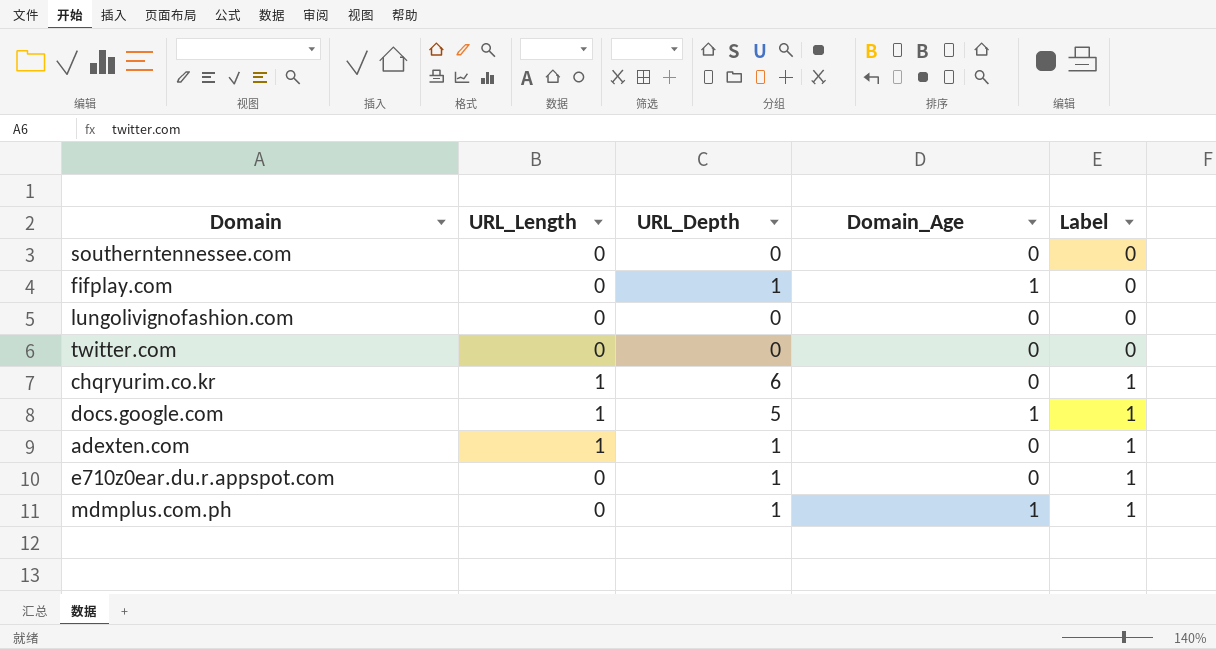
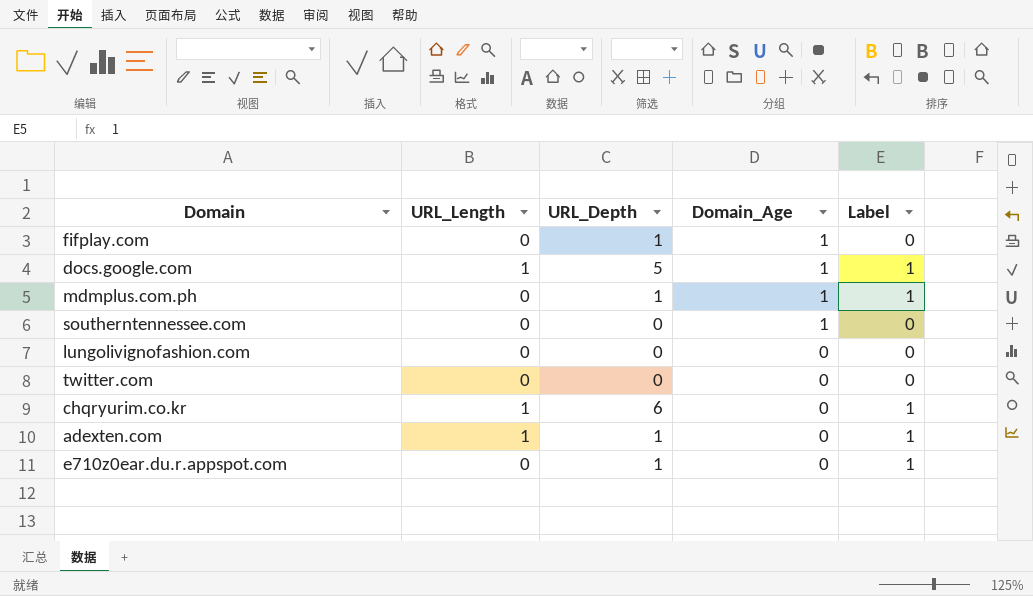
row order: Label ascending -> Domain_Age descending
southerntennessee.com | Domain_Age: 0 -> 1

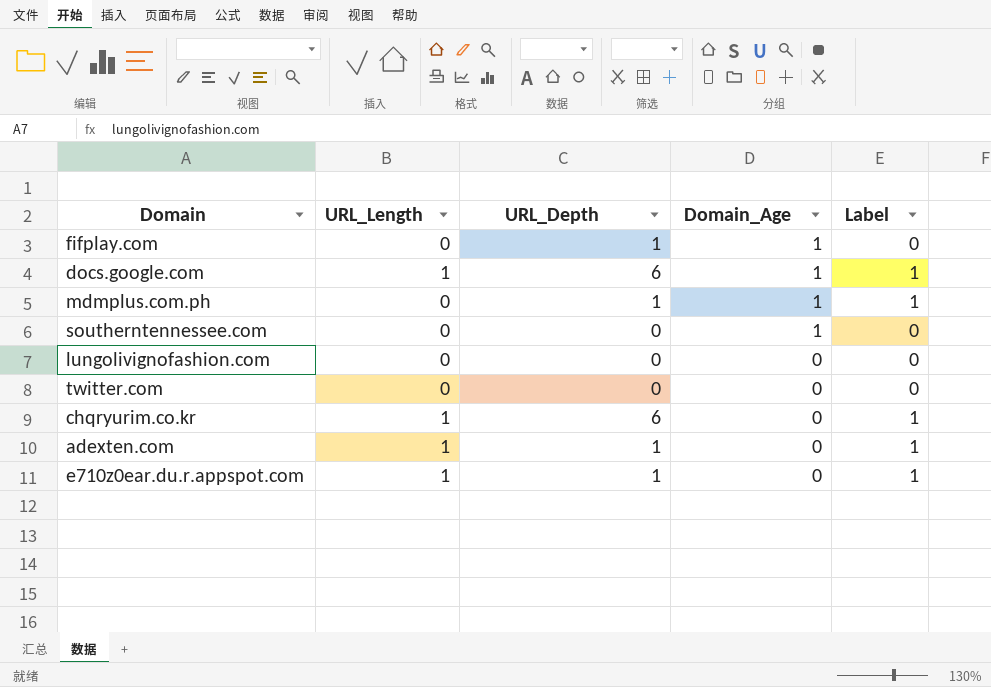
docs.google.com | URL_Depth: 5 -> 6
e710z0ear.du.r.appspot.com | URL_Length: 0 -> 1

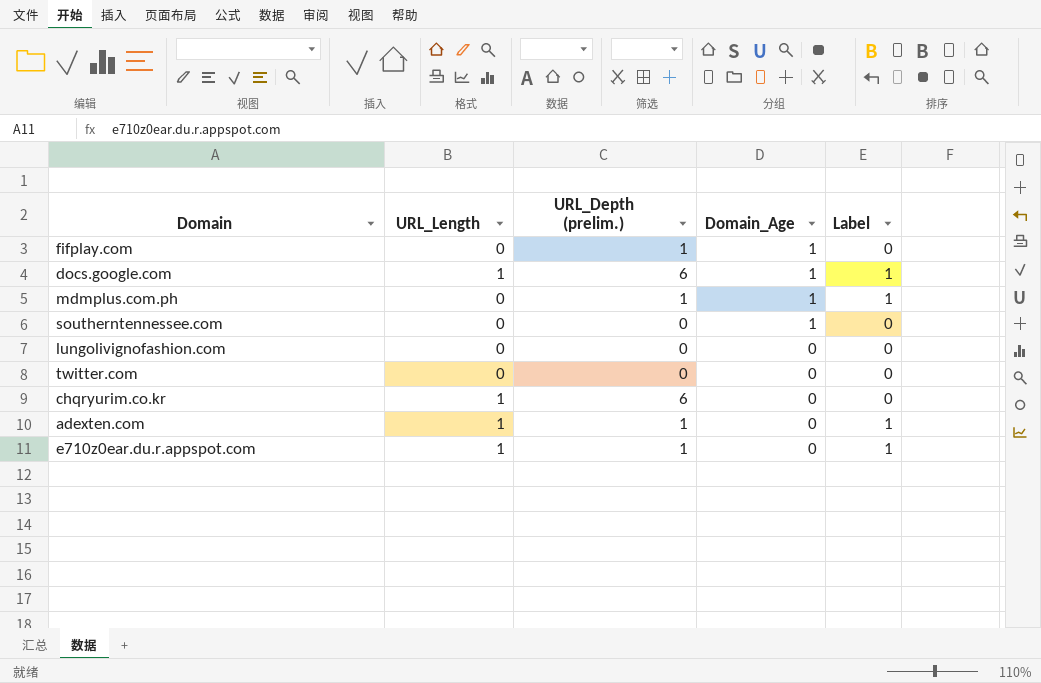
column name: URL_Depth -> URL_Depth (prelim.)
chqryurim.co.kr | Label: 1 -> 0

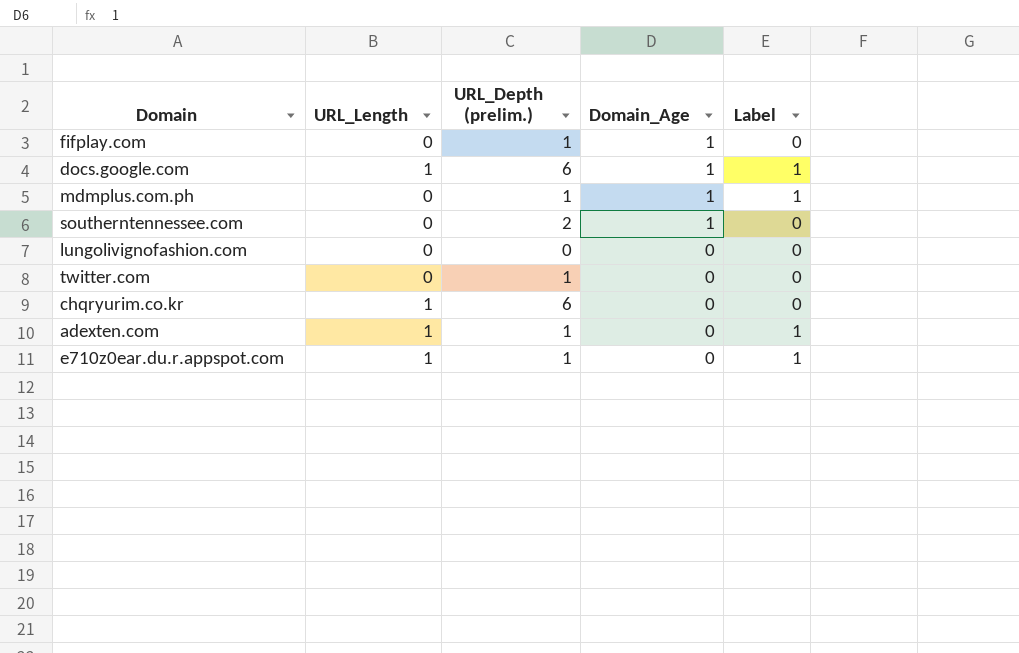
southerntennessee.com | URL_Depth (prelim.): 0 -> 2
twitter.com | URL_Depth (prelim.): 0 -> 1

